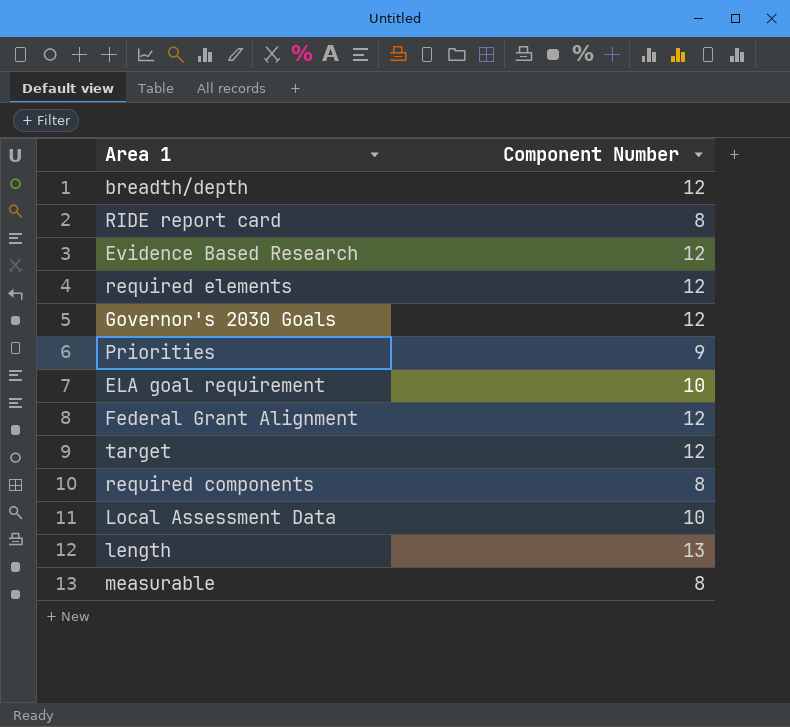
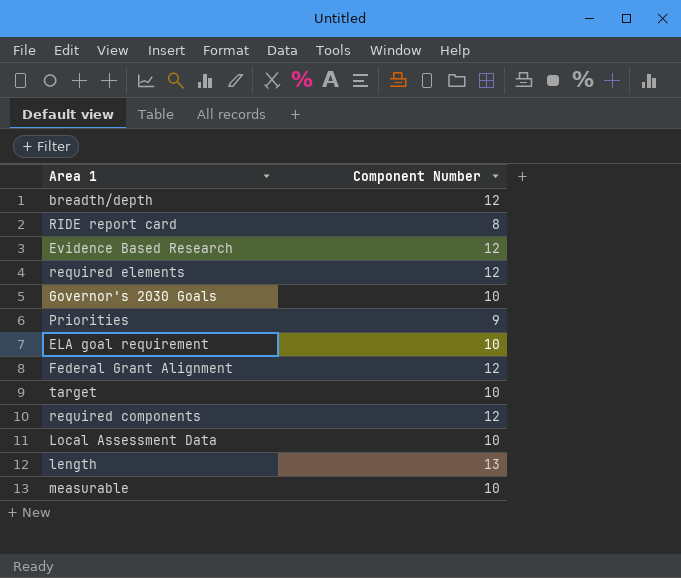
Governor's 2030 Goals | Component Number: 12 -> 10
target | Component Number: 12 -> 10
required components | Component Number: 8 -> 12
measurable | Component Number: 8 -> 10

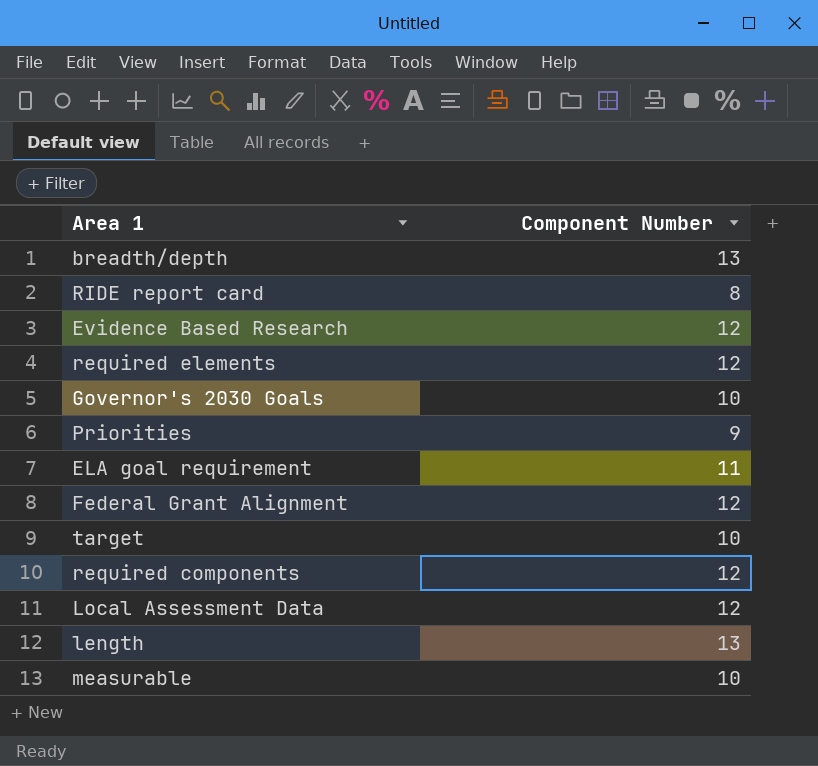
breadth/depth | Component Number: 12 -> 13
ELA goal requirement | Component Number: 10 -> 11
Local Assessment Data | Component Number: 10 -> 12

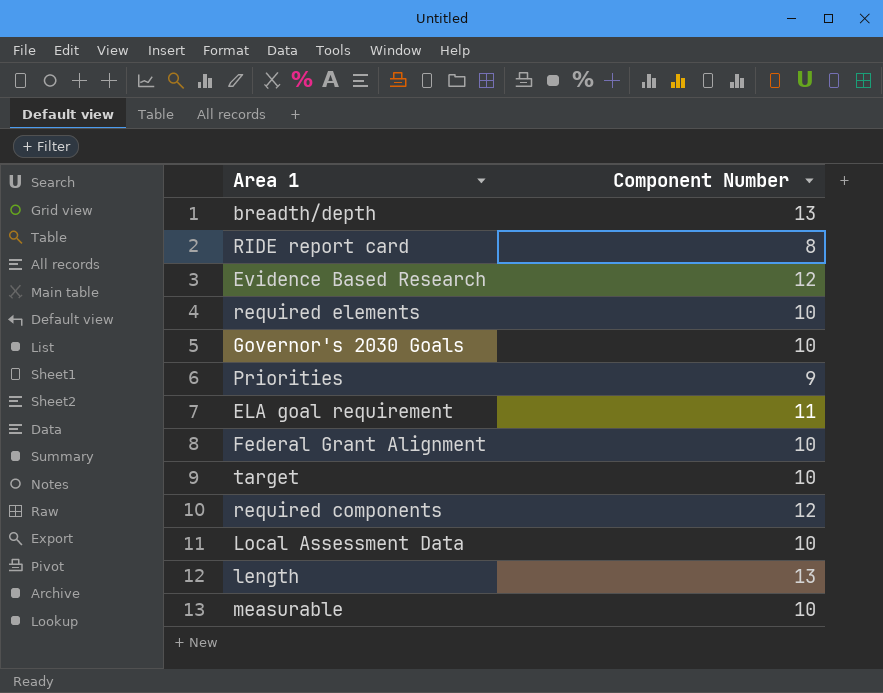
required elements | Component Number: 12 -> 10
Federal Grant Alignment | Component Number: 12 -> 10
Local Assessment Data | Component Number: 12 -> 10

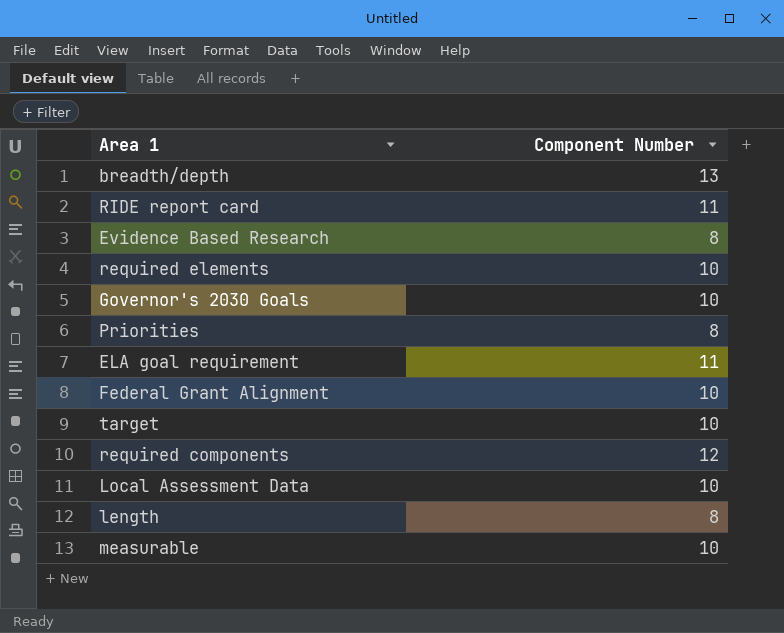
RIDE report card | Component Number: 8 -> 11
Evidence Based Research | Component Number: 12 -> 8
Priorities | Component Number: 9 -> 8
length | Component Number: 13 -> 8

